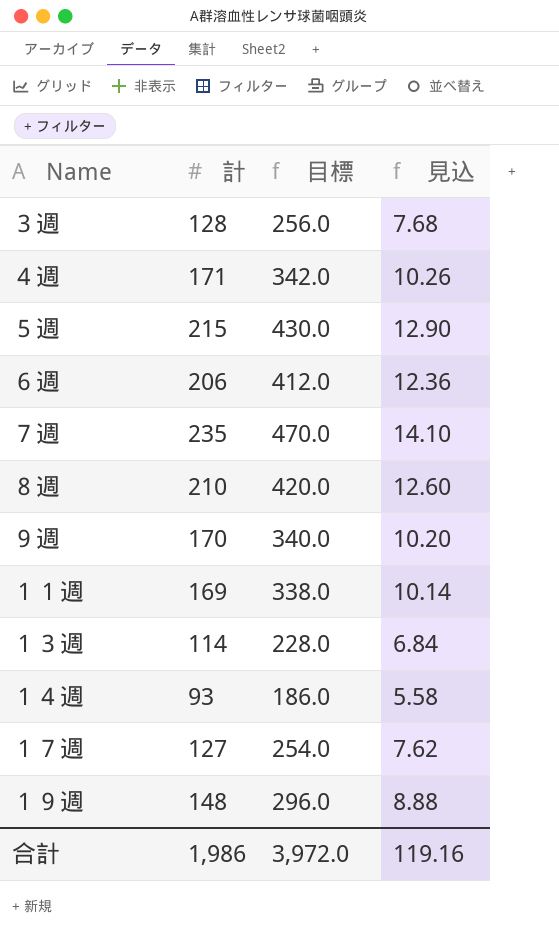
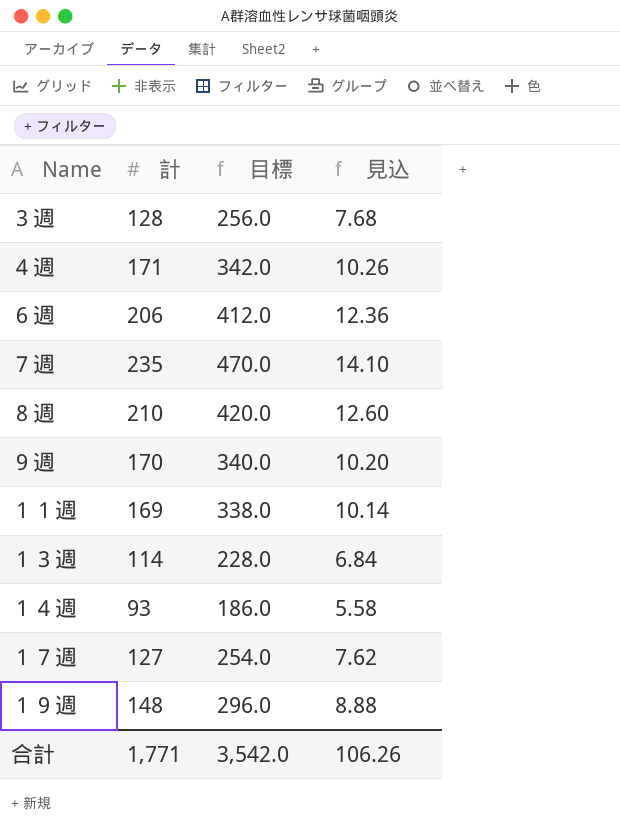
row ５週: 215 | 430.0 | 12.90 -> none
合計 | 計: 1,986 -> 1,771
合計 | 目標: 3,972.0 -> 3,542.0
合計 | 見込: 119.16 -> 106.26

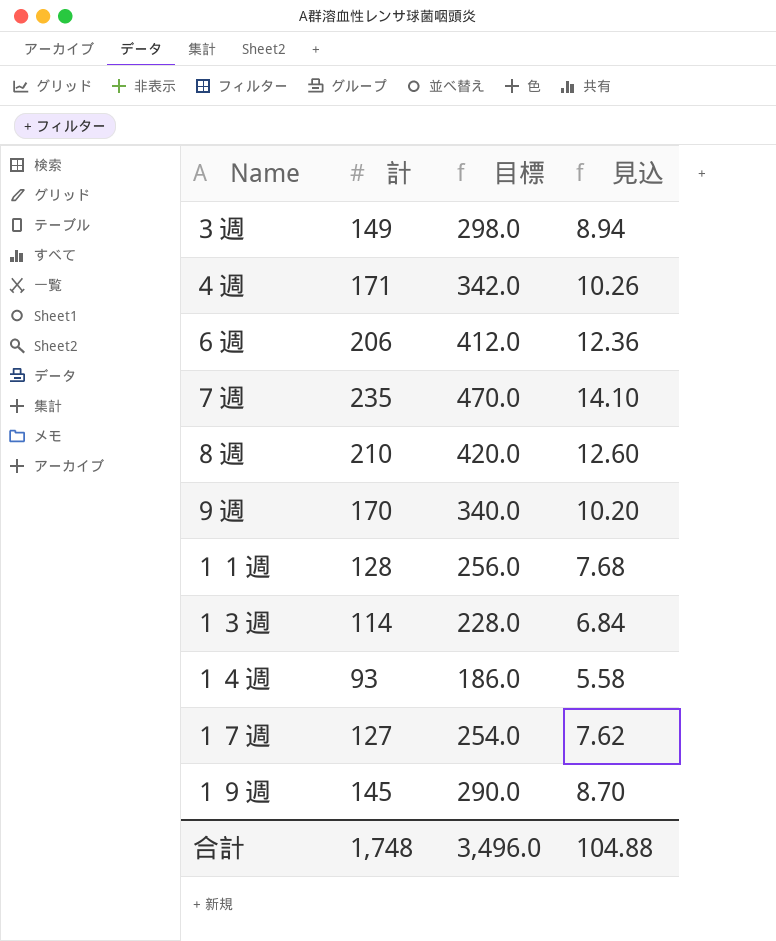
３週 | 計: 128 -> 149
３週 | 目標: 256.0 -> 298.0
３週 | 見込: 7.68 -> 8.94
１１週 | 計: 169 -> 128
１１週 | 目標: 338.0 -> 256.0
１１週 | 見込: 10.14 -> 7.68
１９週 | 計: 148 -> 145
１９週 | 目標: 296.0 -> 290.0
１９週 | 見込: 8.88 -> 8.70
合計 | 計: 1,771 -> 1,748
合計 | 目標: 3,542.0 -> 3,496.0
合計 | 見込: 106.26 -> 104.88

